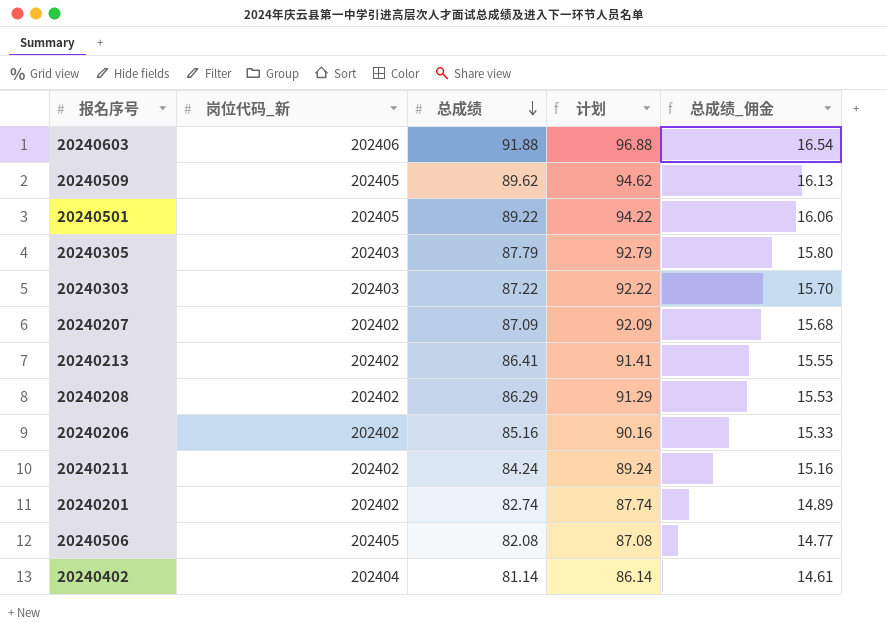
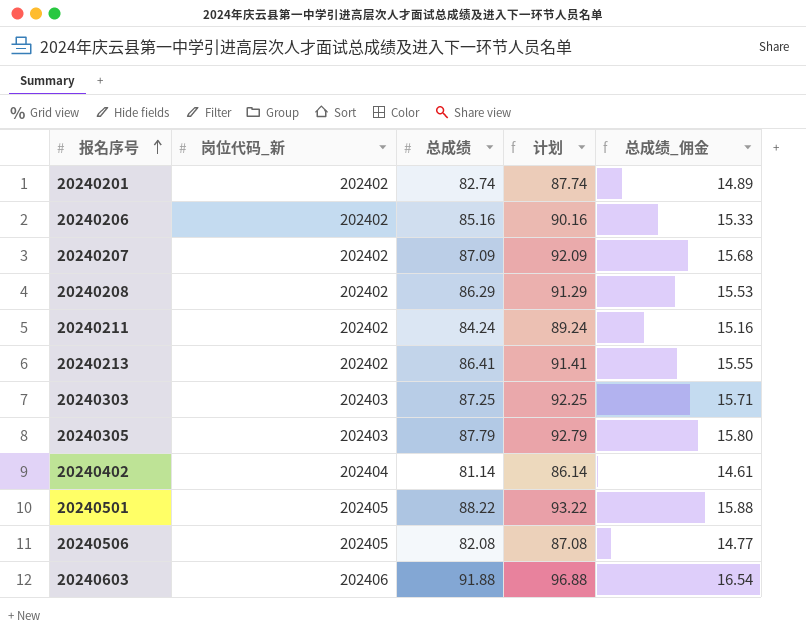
row order: 总成绩 descending -> 报名序号 ascending
row 20240509: 202405 | 89.62 | 94.62 | 16.13 -> none
20240303 | 总成绩: 87.22 -> 87.25
20240303 | 计划: 92.22 -> 92.25
20240303 | 总成绩_佣金: 15.70 -> 15.71
20240501 | 总成绩: 89.22 -> 88.22
20240501 | 计划: 94.22 -> 93.22
20240501 | 总成绩_佣金: 16.06 -> 15.88

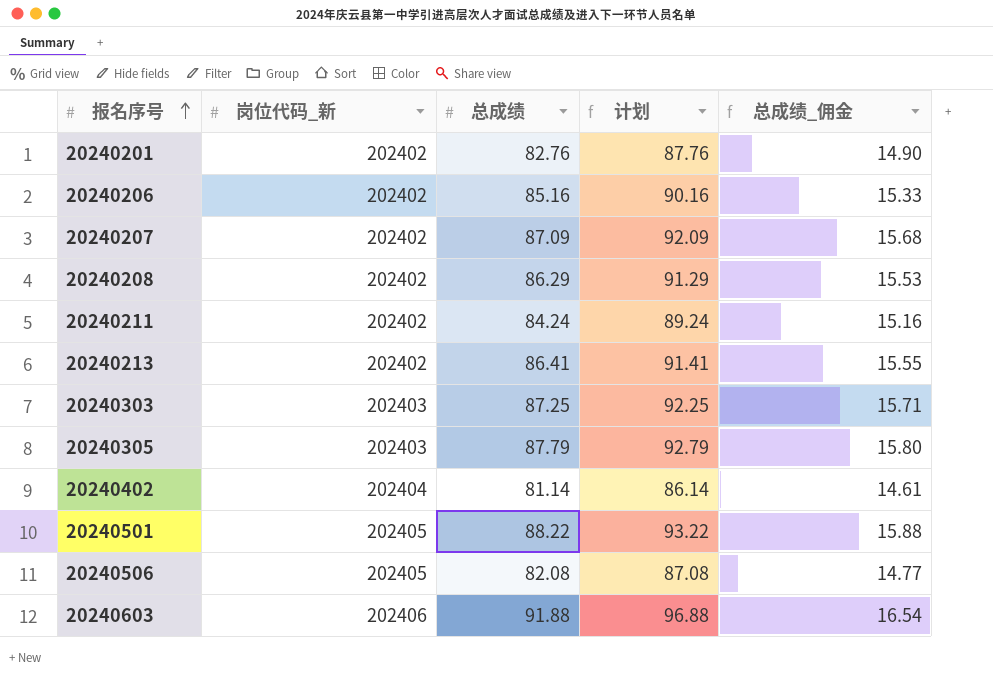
20240201 | 总成绩: 82.74 -> 82.76
20240201 | 计划: 87.74 -> 87.76
20240201 | 总成绩_佣金: 14.89 -> 14.90

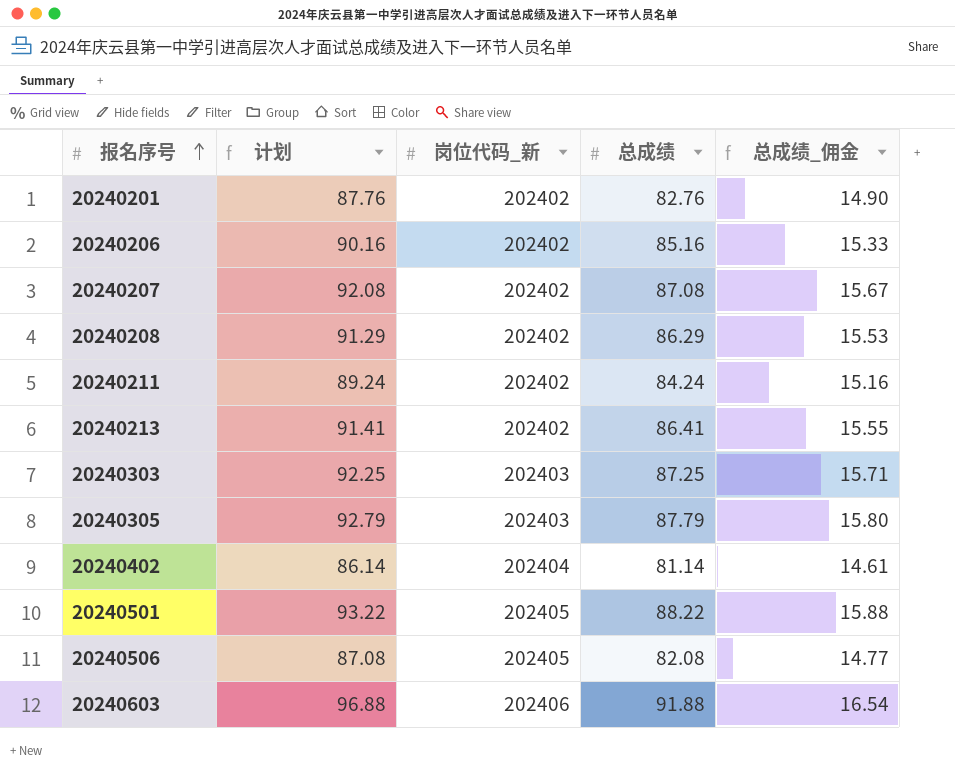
column 计划 | position: 4 -> 2
20240207 | 计划: 92.09 -> 92.08
20240207 | 总成绩: 87.09 -> 87.08
20240207 | 总成绩_佣金: 15.68 -> 15.67

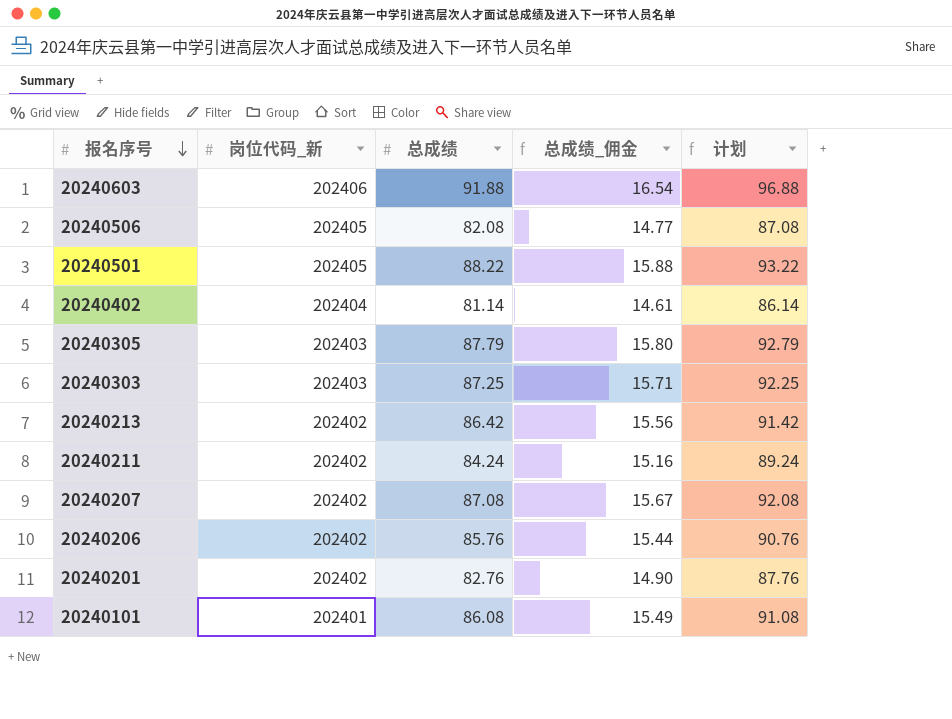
row order: 报名序号 ascending -> 报名序号 descending
column 计划 | position: 2 -> 5
row 20240208: 91.29 | 202402 | 86.29 | 15.53 -> none
20240213 | 总成绩: 86.41 -> 86.42
20240213 | 总成绩_佣金: 15.55 -> 15.56
20240213 | 计划: 91.41 -> 91.42
20240206 | 总成绩: 85.16 -> 85.76
20240206 | 总成绩_佣金: 15.33 -> 15.44
20240206 | 计划: 90.16 -> 90.76
row 20240101: none -> 202401 | 86.08 | 15.49 | 91.08

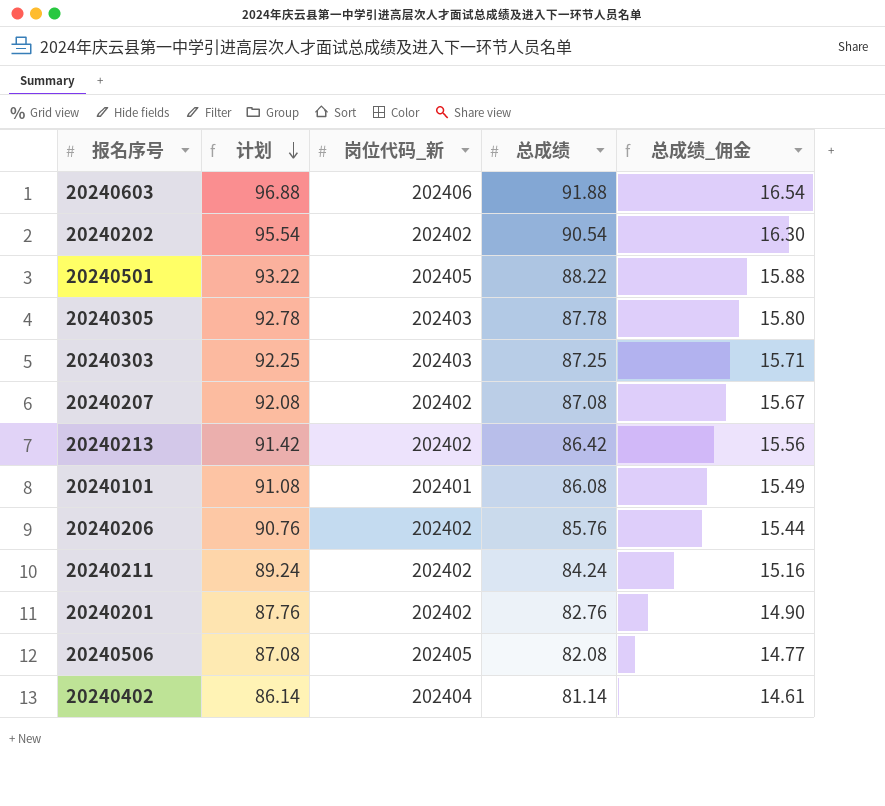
row order: 报名序号 descending -> 计划 descending
column 计划 | position: 5 -> 2
row 20240202: none -> 95.54 | 202402 | 90.54 | 16.30
20240305 | 计划: 92.79 -> 92.78
20240305 | 总成绩: 87.79 -> 87.78

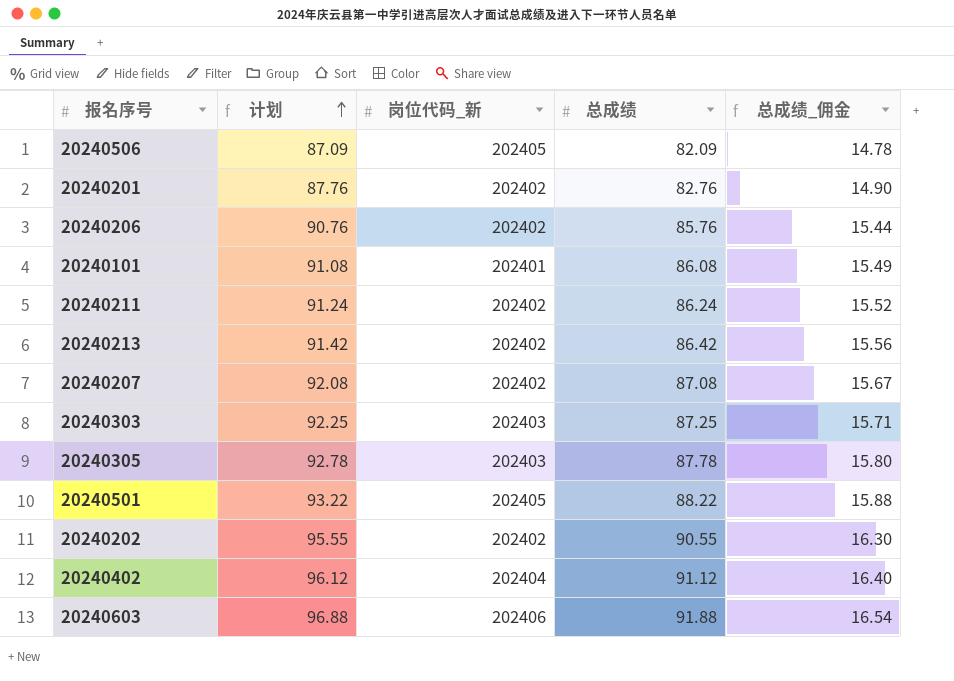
row order: 计划 descending -> 计划 ascending
20240506 | 计划: 87.08 -> 87.09
20240506 | 总成绩: 82.08 -> 82.09
20240506 | 总成绩_佣金: 14.77 -> 14.78
20240211 | 计划: 89.24 -> 91.24
20240211 | 总成绩: 84.24 -> 86.24
20240211 | 总成绩_佣金: 15.16 -> 15.52
20240202 | 计划: 95.54 -> 95.55
20240202 | 总成绩: 90.54 -> 90.55
20240402 | 计划: 86.14 -> 96.12
20240402 | 总成绩: 81.14 -> 91.12
20240402 | 总成绩_佣金: 14.61 -> 16.40

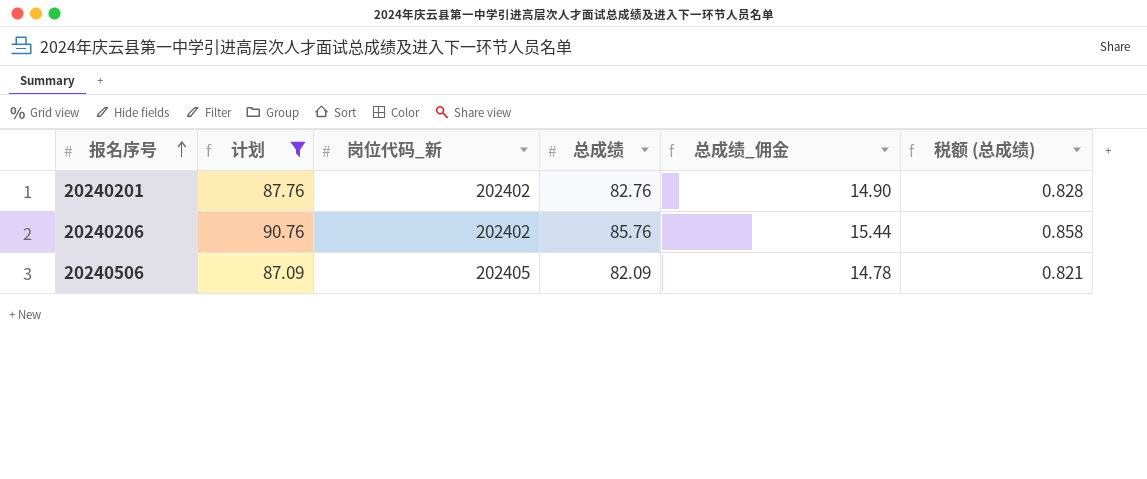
filter: none -> 计划 <= 90.76
row order: 计划 ascending -> 报名序号 ascending
column 税额 (总成绩) | formula: none -> [总成绩] * 0.01

